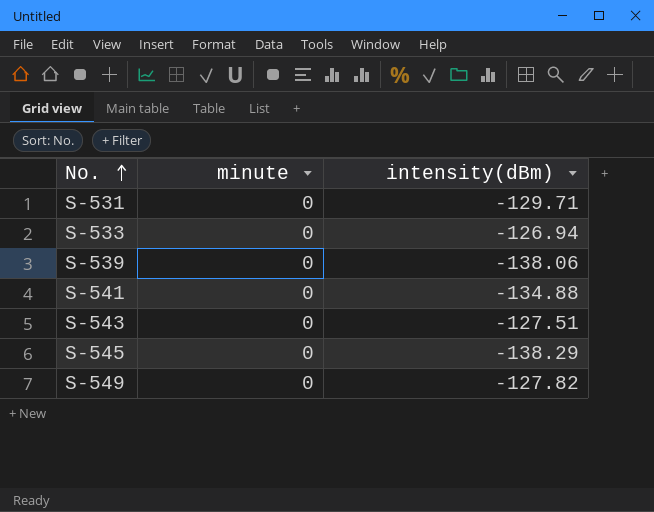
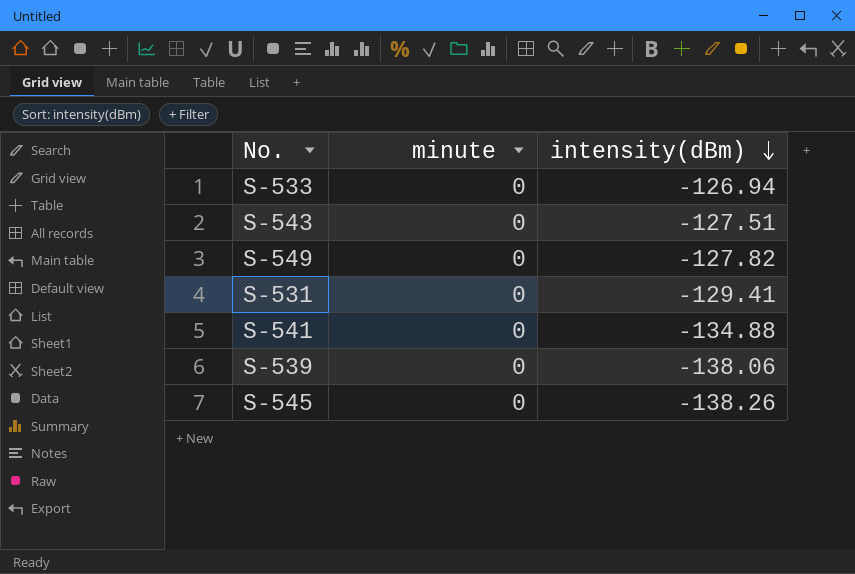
row order: No. ascending -> intensity(dBm) descending
S-531 | intensity(dBm): -129.71 -> -129.41
S-545 | intensity(dBm): -138.29 -> -138.26

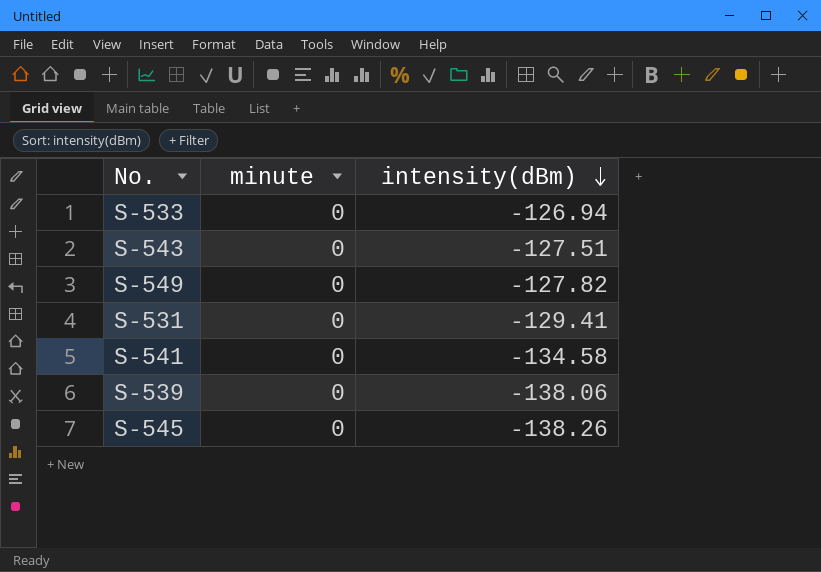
S-541 | intensity(dBm): -134.88 -> -134.58

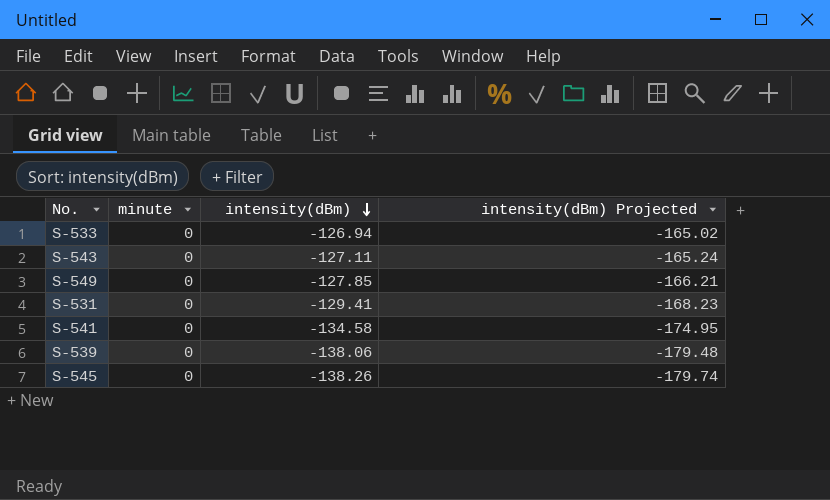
column intensity(dBm) Projected | formula: none -> [intensity(dBm)] * 1.3
S-543 | intensity(dBm): -127.51 -> -127.11
S-549 | intensity(dBm): -127.82 -> -127.85

